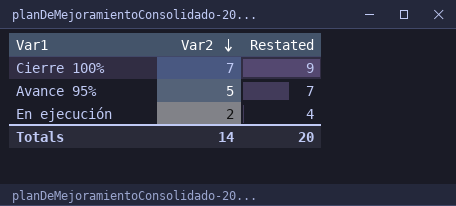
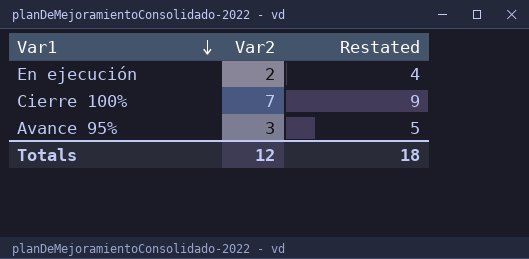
row order: Var2 descending -> Var1 descending
Avance 95% | Var2: 5 -> 3
Avance 95% | Restated: 7 -> 5
Totals | Var2: 14 -> 12
Totals | Restated: 20 -> 18

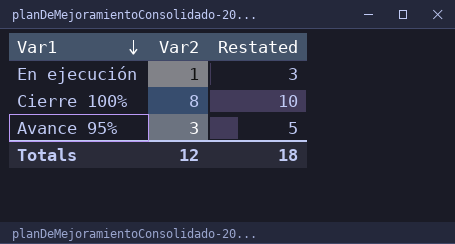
En ejecución | Var2: 2 -> 1
En ejecución | Restated: 4 -> 3
Cierre 100% | Var2: 7 -> 8
Cierre 100% | Restated: 9 -> 10

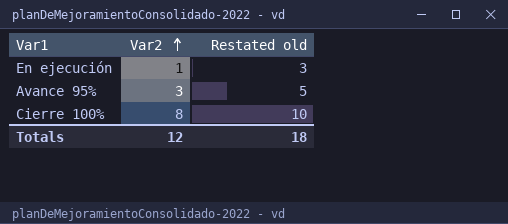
row order: Var1 descending -> Var2 ascending
column name: Restated -> Restated old

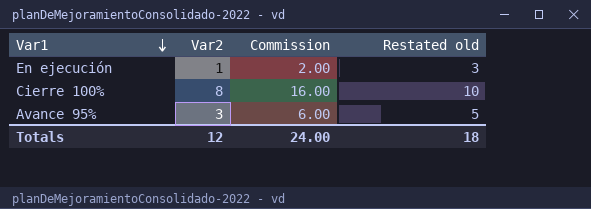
row order: Var2 ascending -> Var1 descending
column Commission | formula: none -> [Var2] * 2

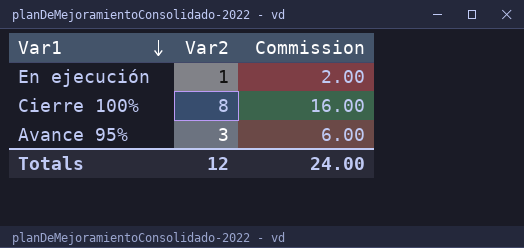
column Restated old | formula: [Var2] + 2 -> none

